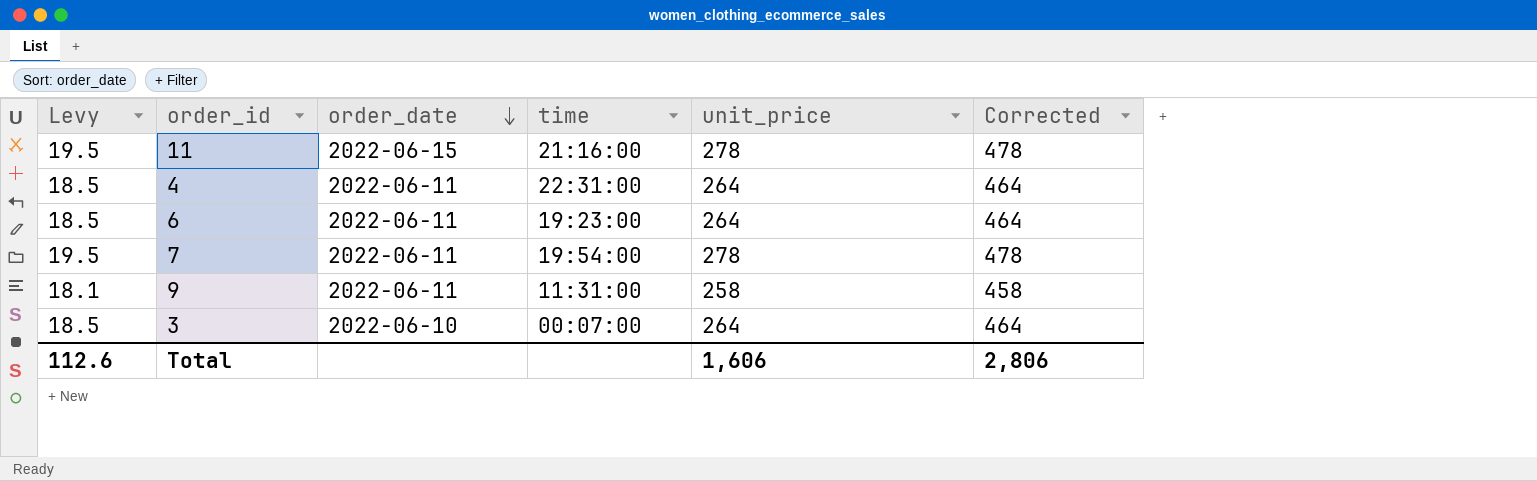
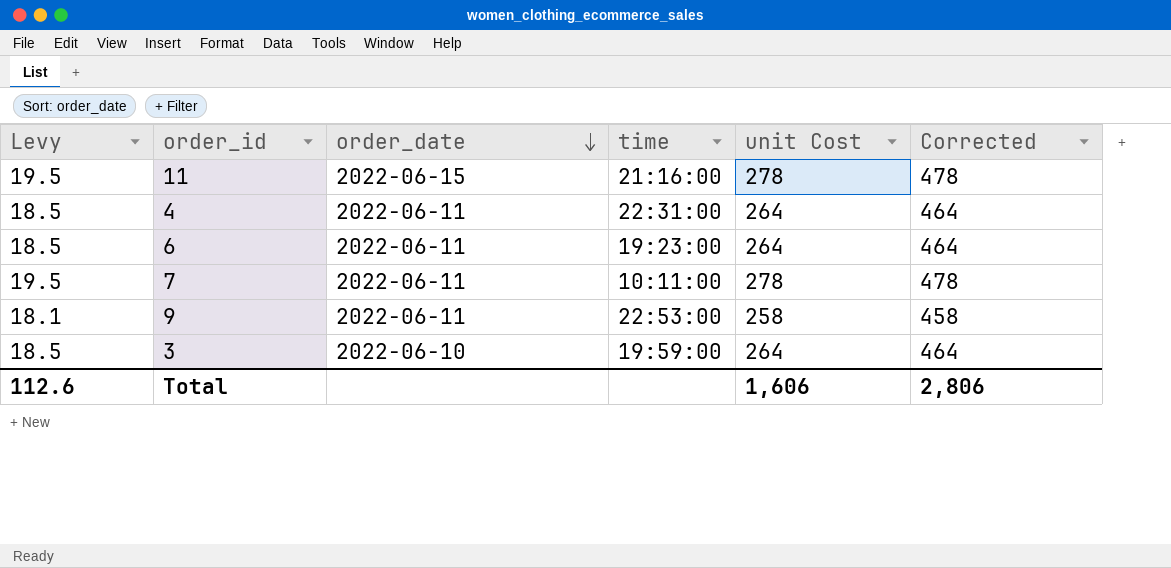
column name: unit_price -> unit Cost
7 | time: 19:54:00 -> 10:11:00
9 | time: 11:31:00 -> 22:53:00
3 | time: 00:07:00 -> 19:59:00

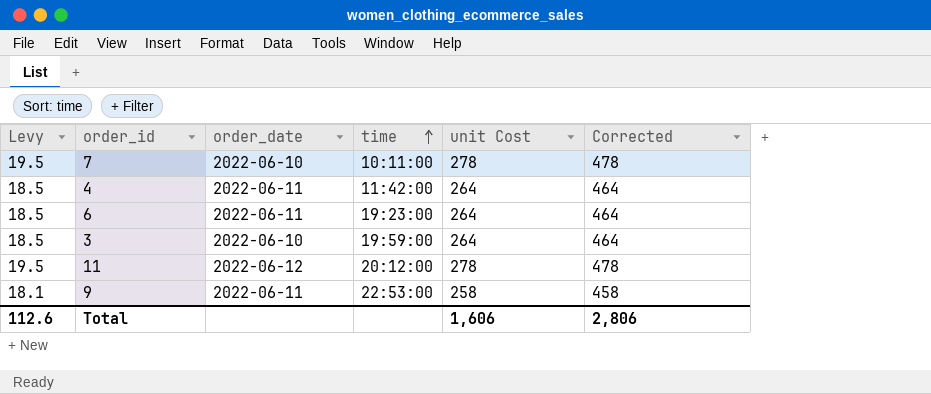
row order: order_date descending -> time ascending
7 | order_date: 2022-06-11 -> 2022-06-10
4 | time: 22:31:00 -> 11:42:00
11 | order_date: 2022-06-15 -> 2022-06-12
11 | time: 21:16:00 -> 20:12:00

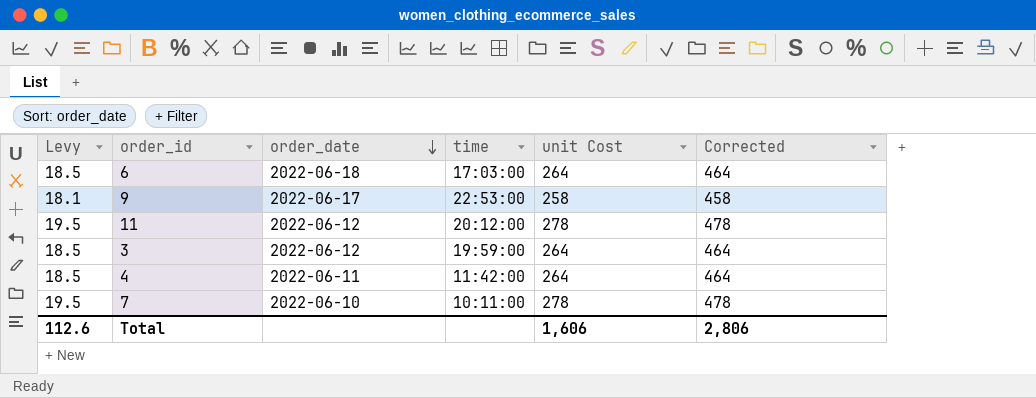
row order: time ascending -> order_date descending
6 | order_date: 2022-06-11 -> 2022-06-18
6 | time: 19:23:00 -> 17:03:00
9 | order_date: 2022-06-11 -> 2022-06-17
3 | order_date: 2022-06-10 -> 2022-06-12

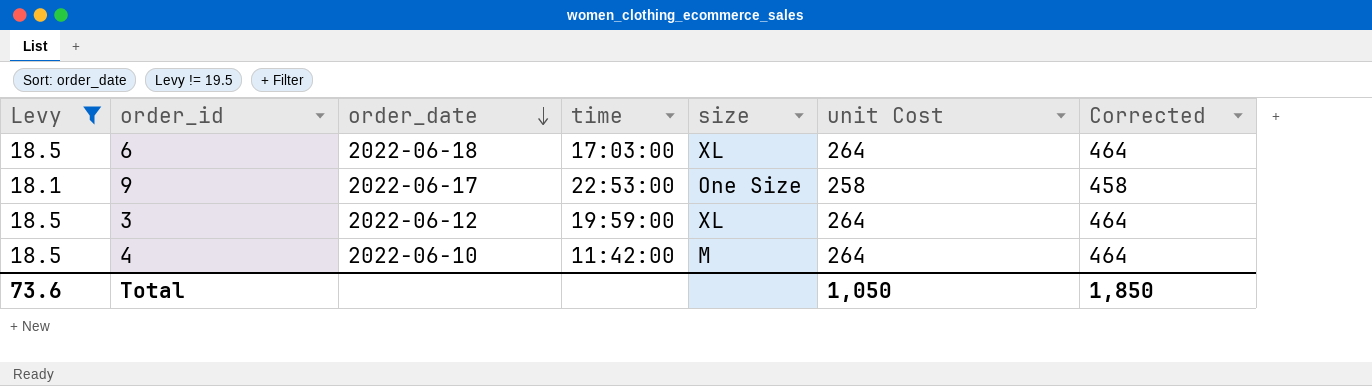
filter: none -> Levy != 19.5
column size | position: none -> 5
4 | order_date: 2022-06-11 -> 2022-06-10
Total | Levy: 112.6 -> 73.6
Total | unit Cost: 1,606 -> 1,050
Total | Corrected: 2,806 -> 1,850

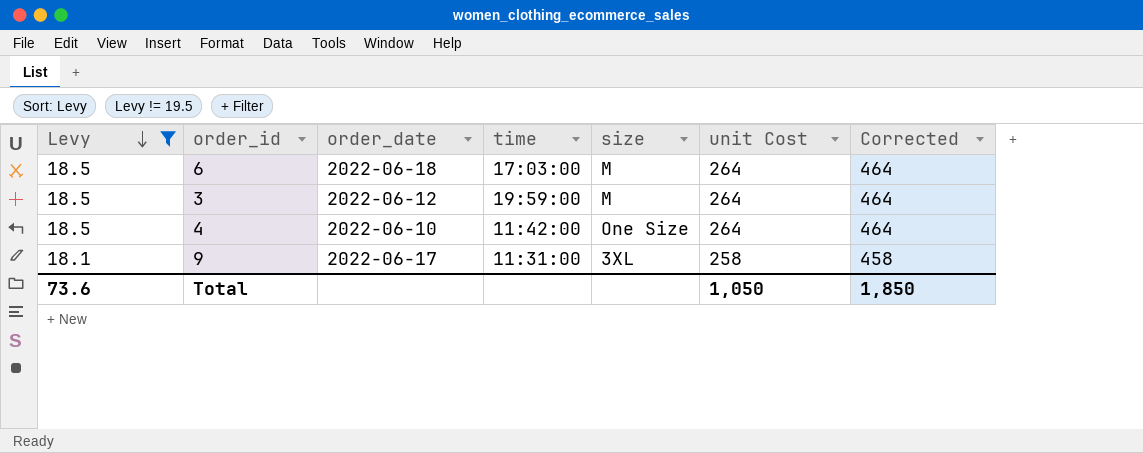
row order: order_date descending -> Levy descending
6 | size: XL -> M
3 | size: XL -> M
4 | size: M -> One Size
9 | time: 22:53:00 -> 11:31:00
9 | size: One Size -> 3XL

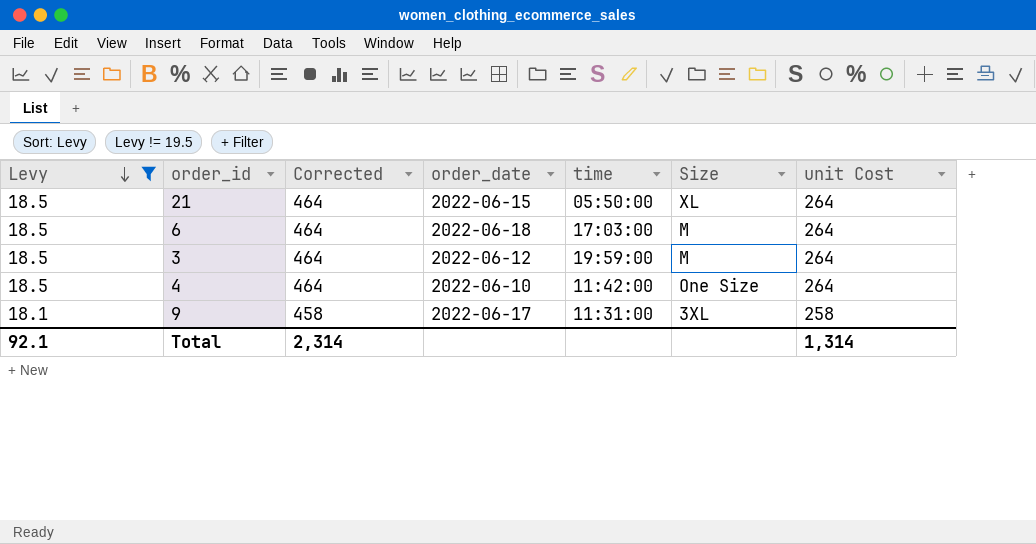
column Corrected | position: 7 -> 3
column name: size -> Size
row 21: none -> 18.5 | 464 | 2022-06-15 | 05:50:00 | XL | 264
Total | Levy: 73.6 -> 92.1
Total | Corrected: 1,850 -> 2,314
Total | unit Cost: 1,050 -> 1,314

